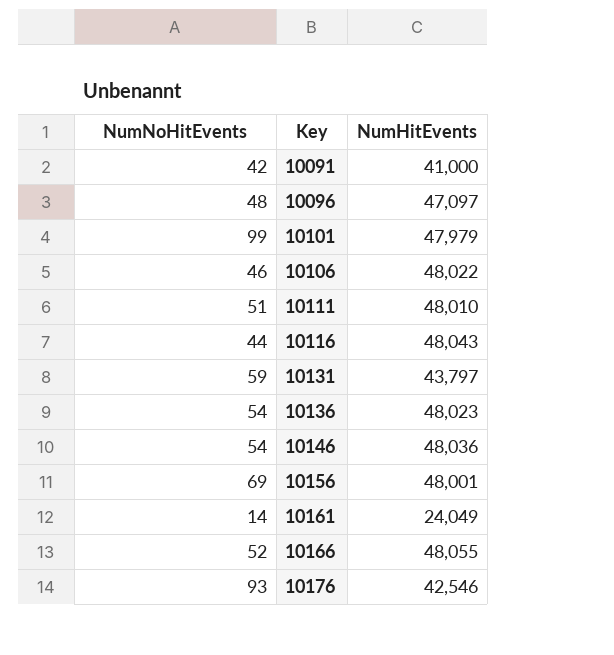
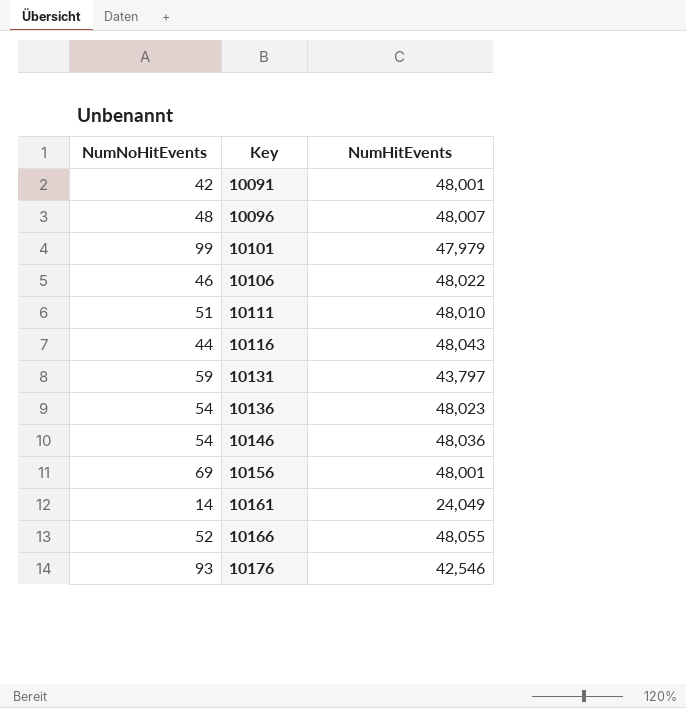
10091 | NumHitEvents: 41,000 -> 48,001
10096 | NumHitEvents: 47,097 -> 48,007

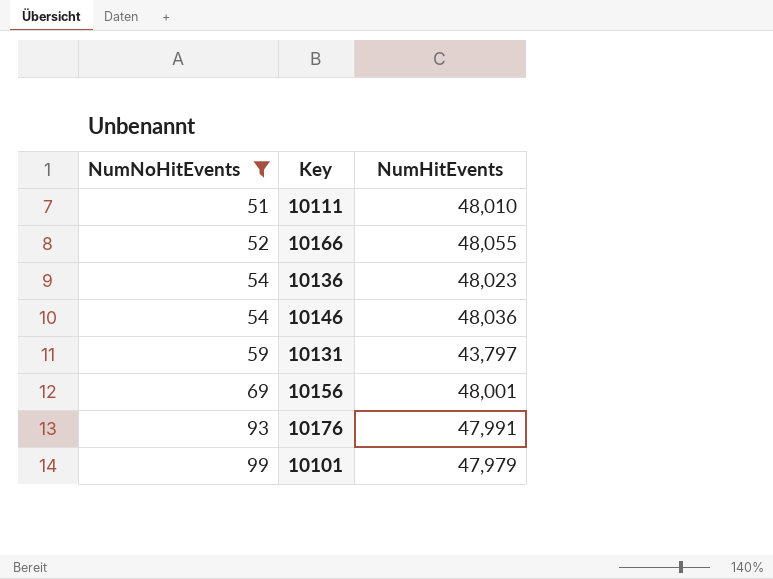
filter: none -> NumNoHitEvents >= 51
row order: Key ascending -> NumNoHitEvents ascending
10176 | NumHitEvents: 42,546 -> 47,991

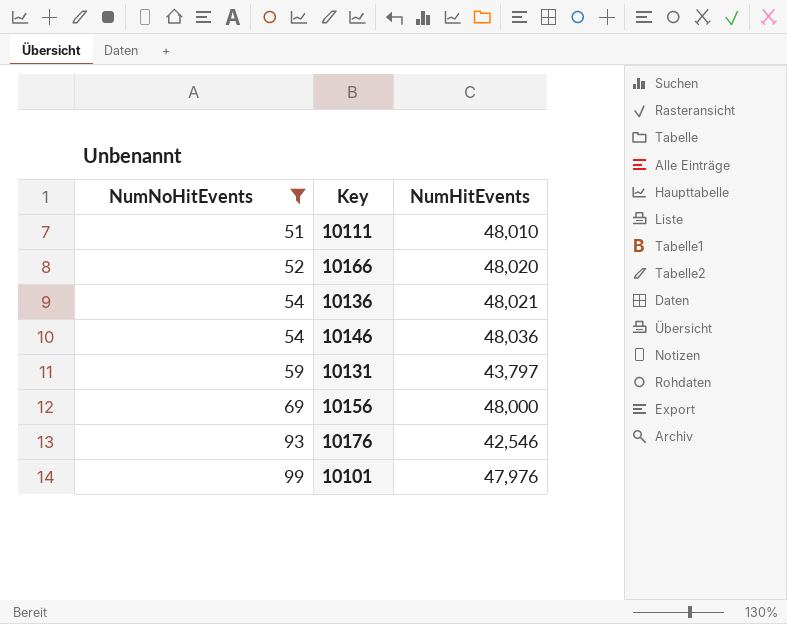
10166 | NumHitEvents: 48,055 -> 48,020
10136 | NumHitEvents: 48,023 -> 48,021
10156 | NumHitEvents: 48,001 -> 48,000
10176 | NumHitEvents: 47,991 -> 42,546
10101 | NumHitEvents: 47,979 -> 47,976

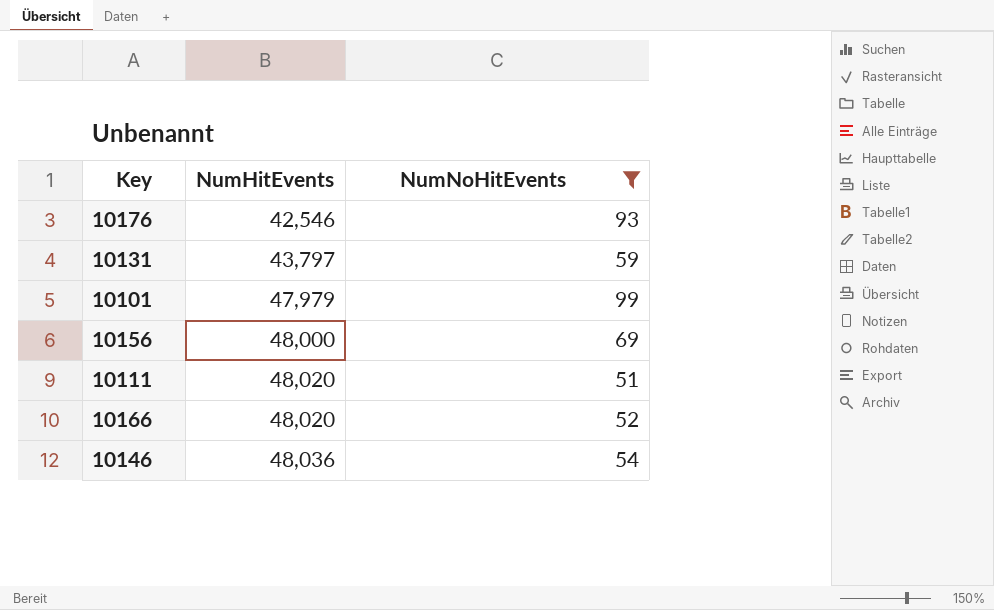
row order: NumNoHitEvents ascending -> NumHitEvents ascending
column NumNoHitEvents | position: 1 -> 3
row 10136: 54 | 48,021 -> none
10101 | NumHitEvents: 47,976 -> 47,979
10111 | NumHitEvents: 48,010 -> 48,020

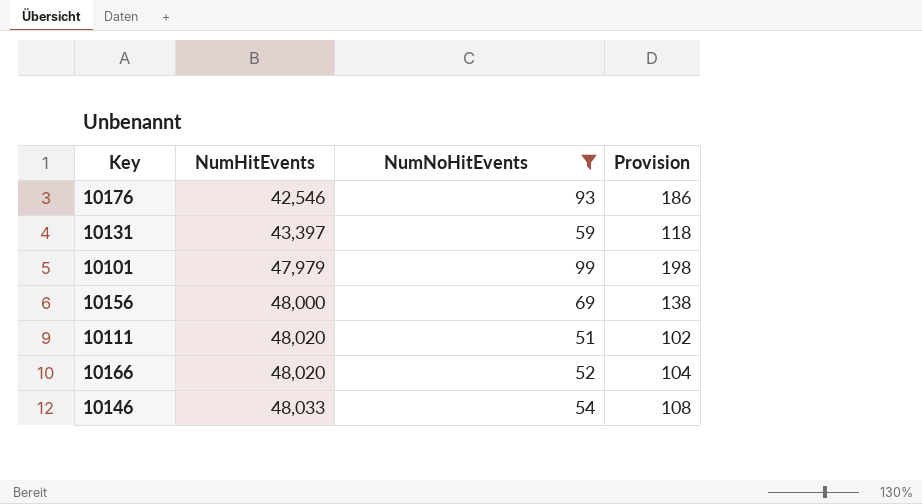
column Provision | formula: none -> [NumNoHitEvents] * 2
10131 | NumHitEvents: 43,797 -> 43,397
10146 | NumHitEvents: 48,036 -> 48,033

